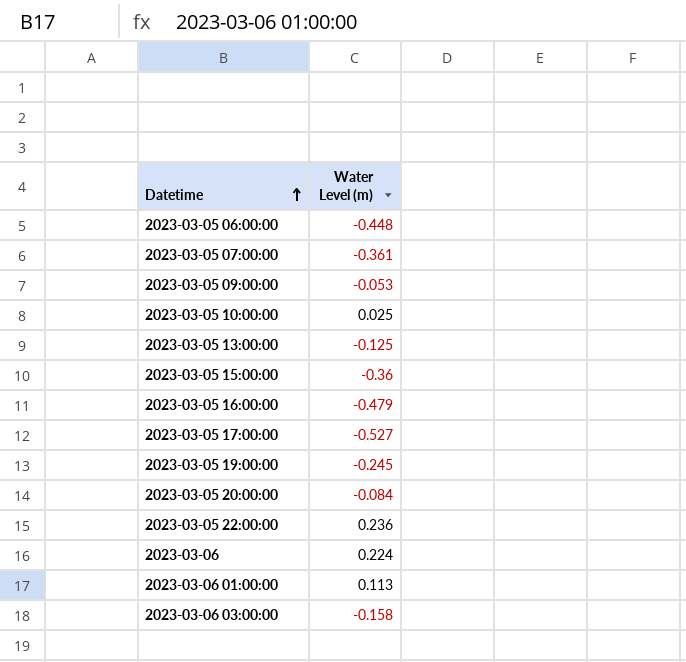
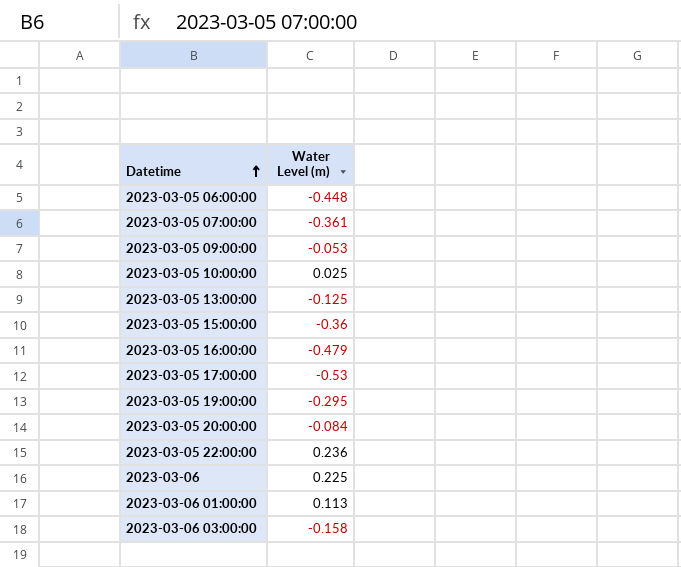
2023-03-05 17:00:00 | Water Level (m): -0.527 -> -0.53
2023-03-05 19:00:00 | Water Level (m): -0.245 -> -0.295
2023-03-06 | Water Level (m): 0.224 -> 0.225

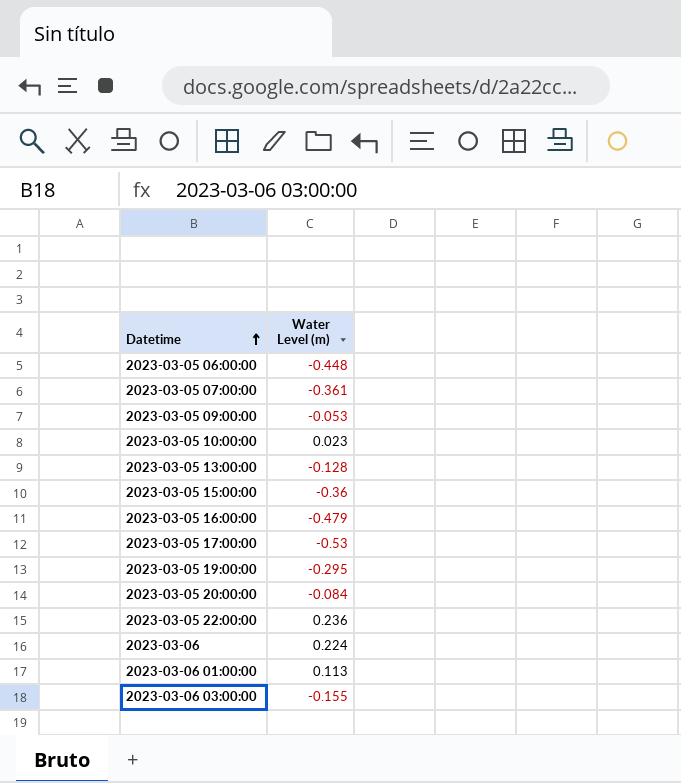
2023-03-05 10:00:00 | Water Level (m): 0.025 -> 0.023
2023-03-05 13:00:00 | Water Level (m): -0.125 -> -0.128
2023-03-06 | Water Level (m): 0.225 -> 0.224
2023-03-06 03:00:00 | Water Level (m): -0.158 -> -0.155

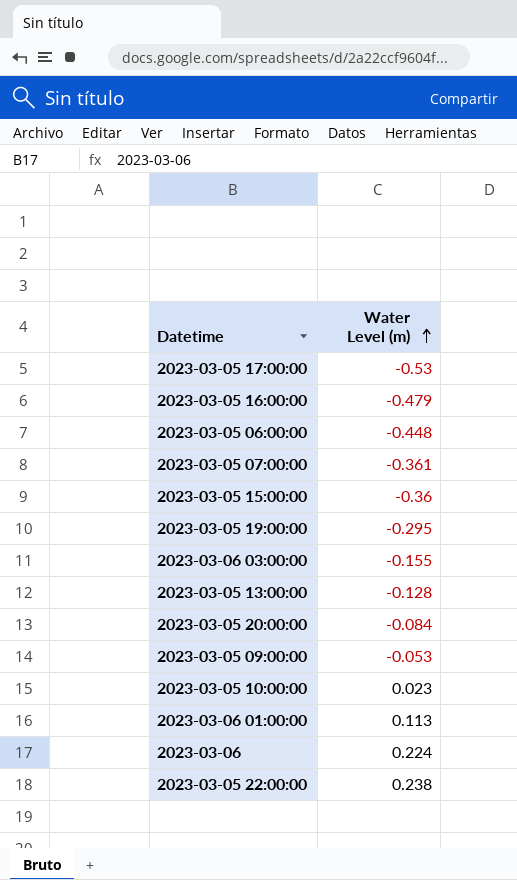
row order: Datetime ascending -> Water Level (m) ascending
2023-03-05 22:00:00 | Water Level (m): 0.236 -> 0.238

